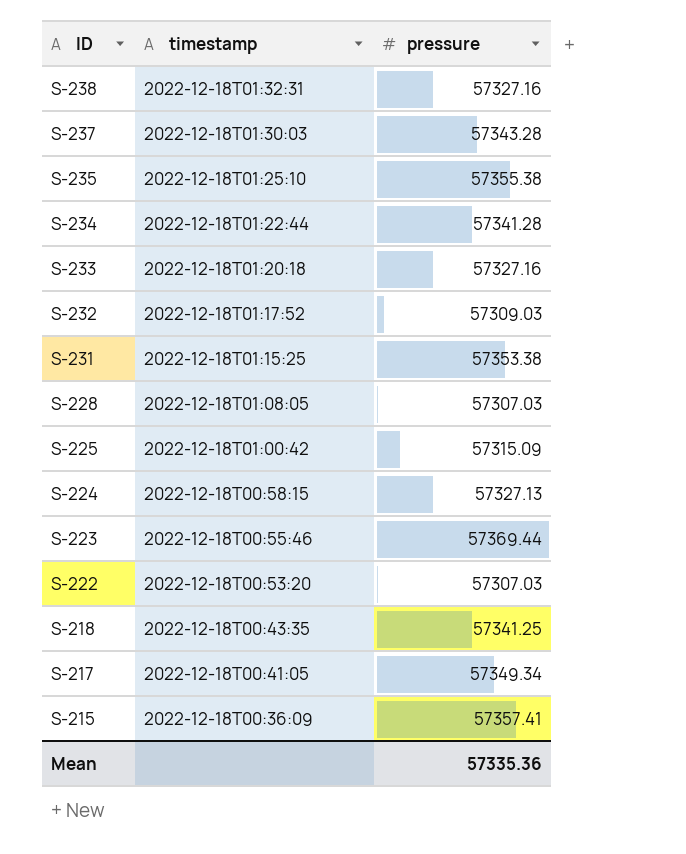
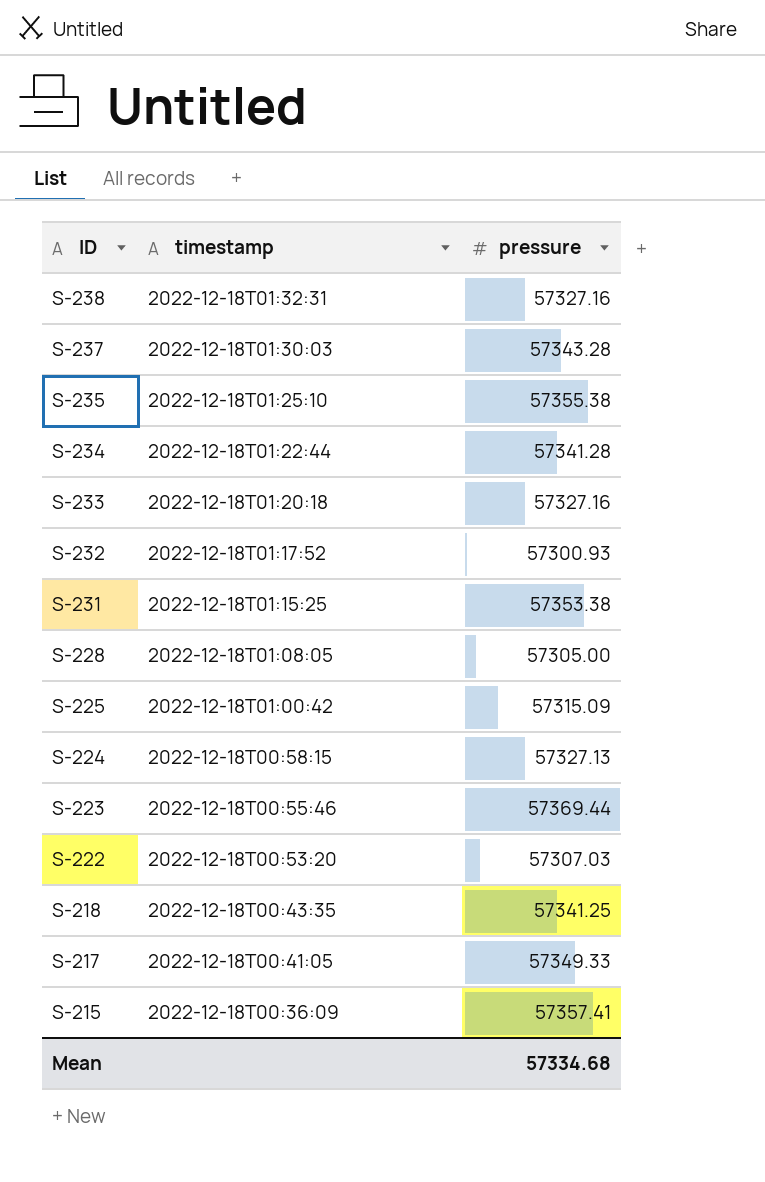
S-232 | pressure: 57309.03 -> 57300.93
S-228 | pressure: 57307.03 -> 57305.00
S-217 | pressure: 57349.34 -> 57349.33
Mean | pressure: 57335.36 -> 57334.68

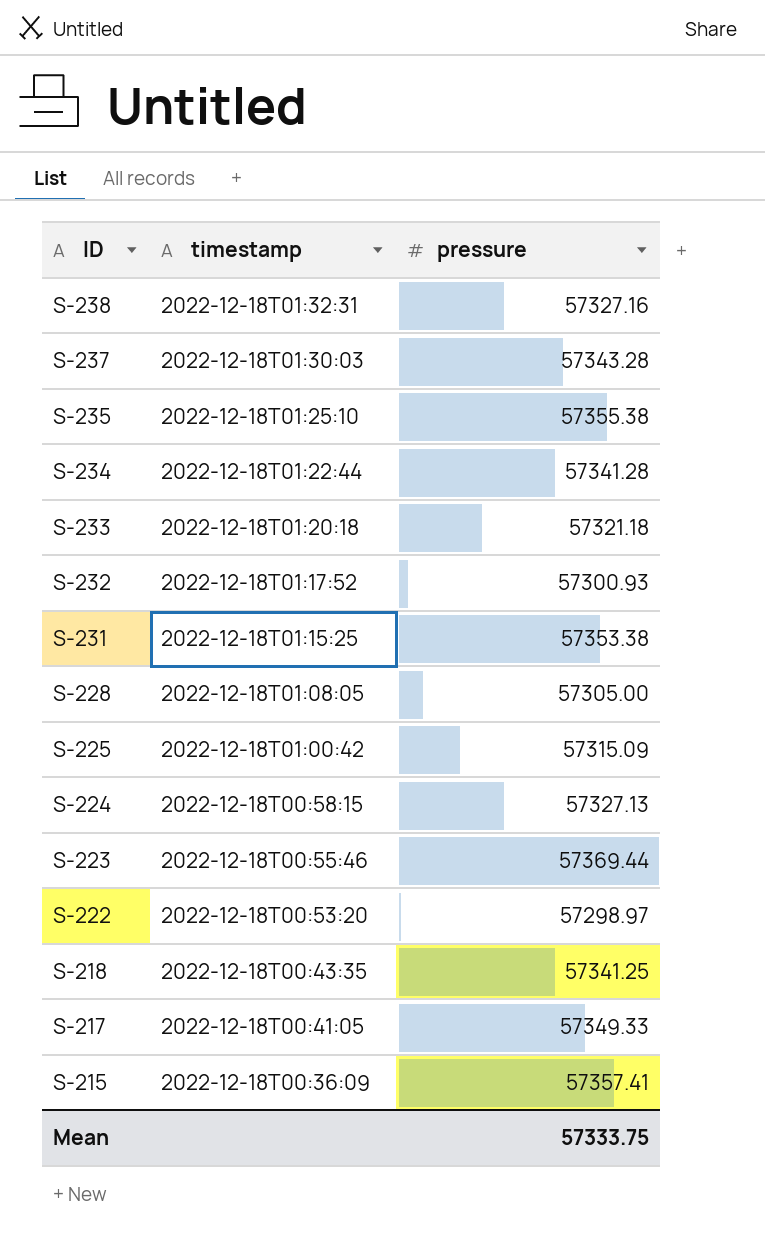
S-233 | pressure: 57327.16 -> 57321.18
S-222 | pressure: 57307.03 -> 57298.97
Mean | pressure: 57334.68 -> 57333.75

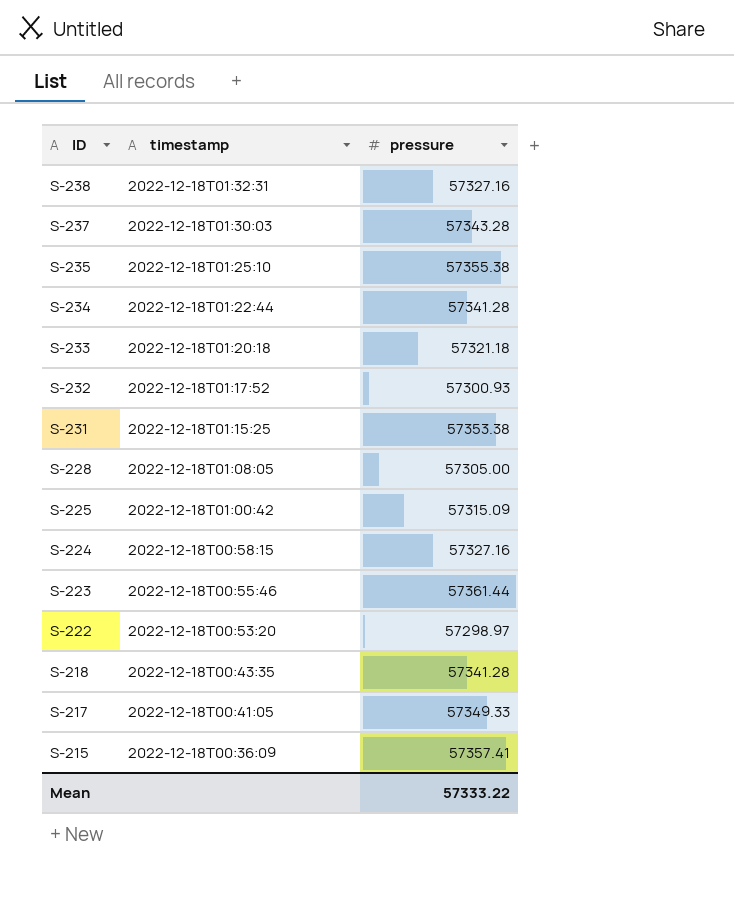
S-224 | pressure: 57327.13 -> 57327.16
S-223 | pressure: 57369.44 -> 57361.44
S-218 | pressure: 57341.25 -> 57341.28
Mean | pressure: 57333.75 -> 57333.22

